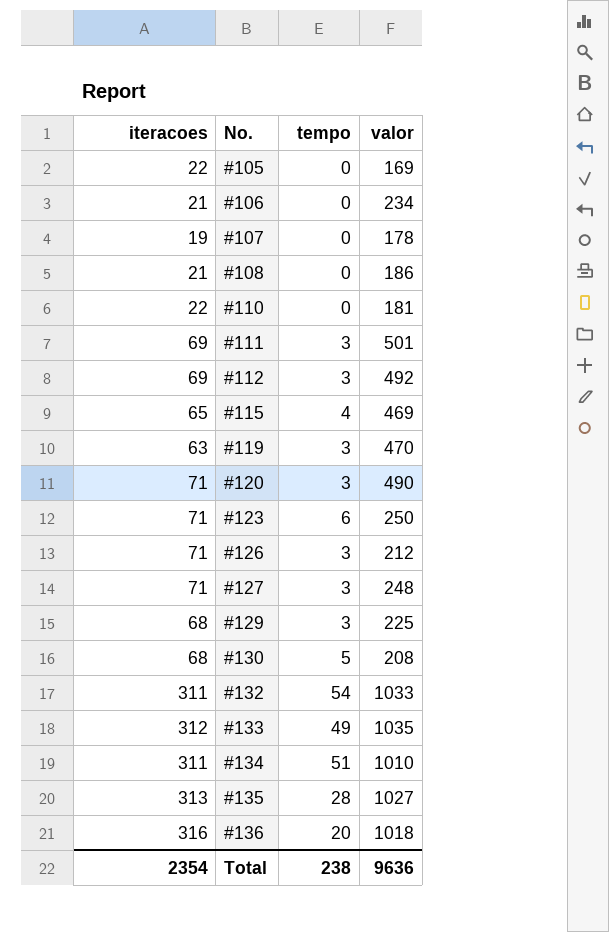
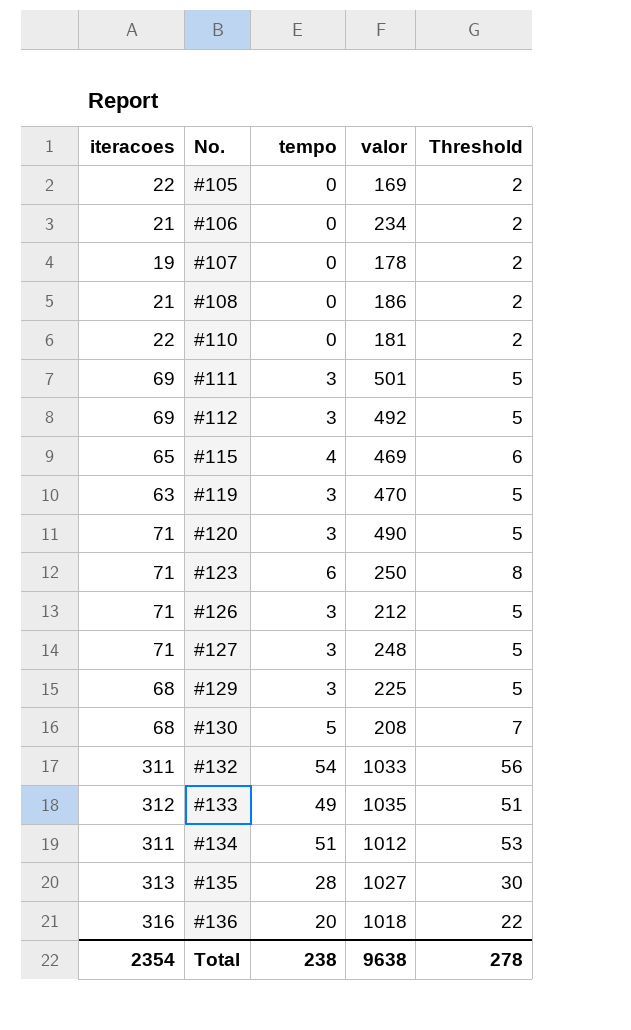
column Threshold | formula: none -> [tempo] + 2
#134 | valor: 1010 -> 1012
Total | valor: 9636 -> 9638

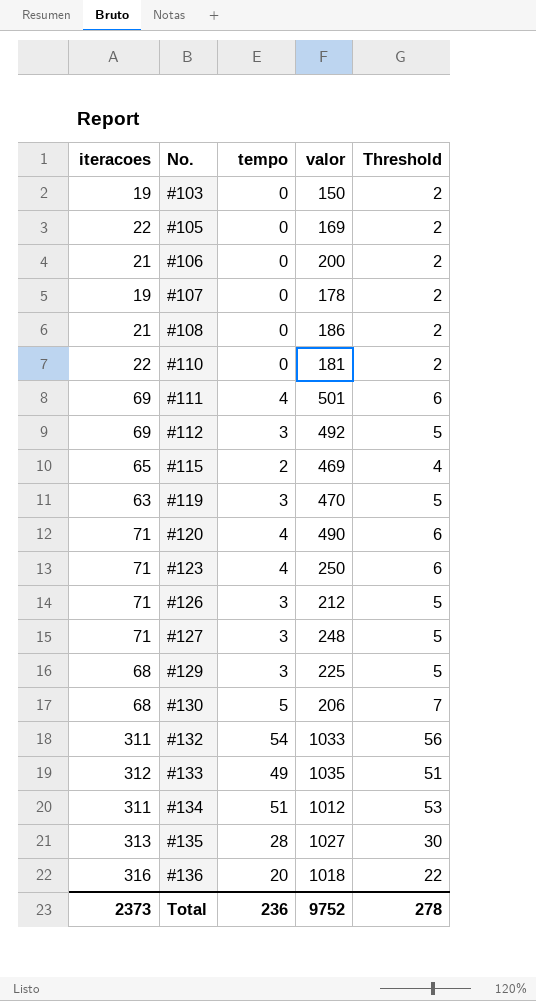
row #103: none -> 19 | 0 | 150 | 2
#106 | valor: 234 -> 200
#111 | tempo: 3 -> 4
#111 | Threshold: 5 -> 6
#115 | tempo: 4 -> 2
#115 | Threshold: 6 -> 4
#120 | tempo: 3 -> 4
#120 | Threshold: 5 -> 6
#123 | tempo: 6 -> 4
#123 | Threshold: 8 -> 6
#130 | valor: 208 -> 206
Total | iteracoes: 2354 -> 2373
Total | tempo: 238 -> 236
Total | valor: 9638 -> 9752

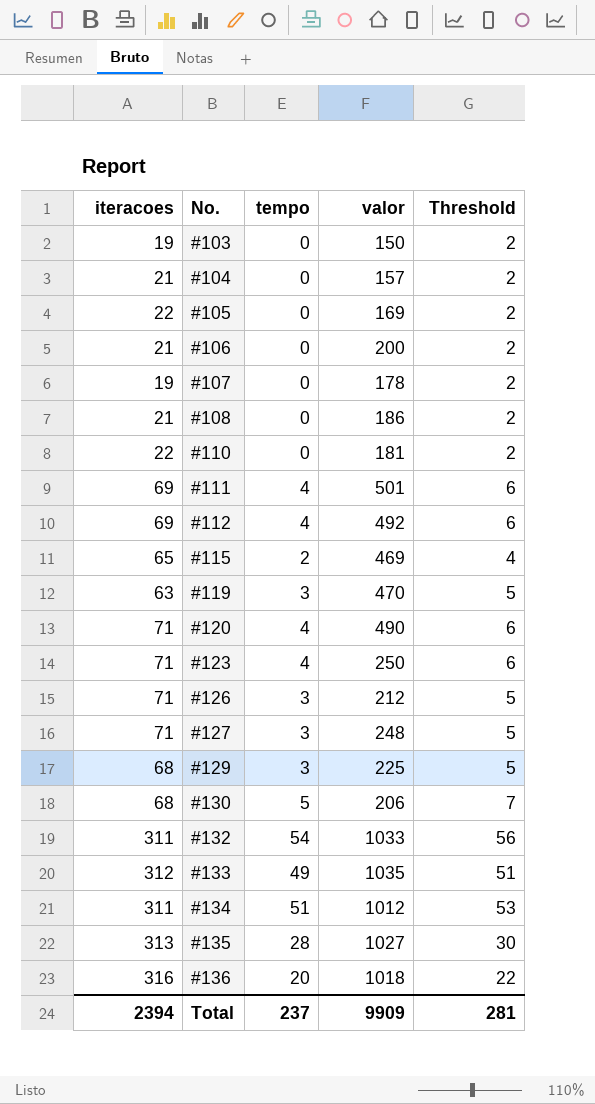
row #104: none -> 21 | 0 | 157 | 2
#112 | tempo: 3 -> 4
#112 | Threshold: 5 -> 6
Total | iteracoes: 2373 -> 2394
Total | tempo: 236 -> 237
Total | valor: 9752 -> 9909
Total | Threshold: 278 -> 281

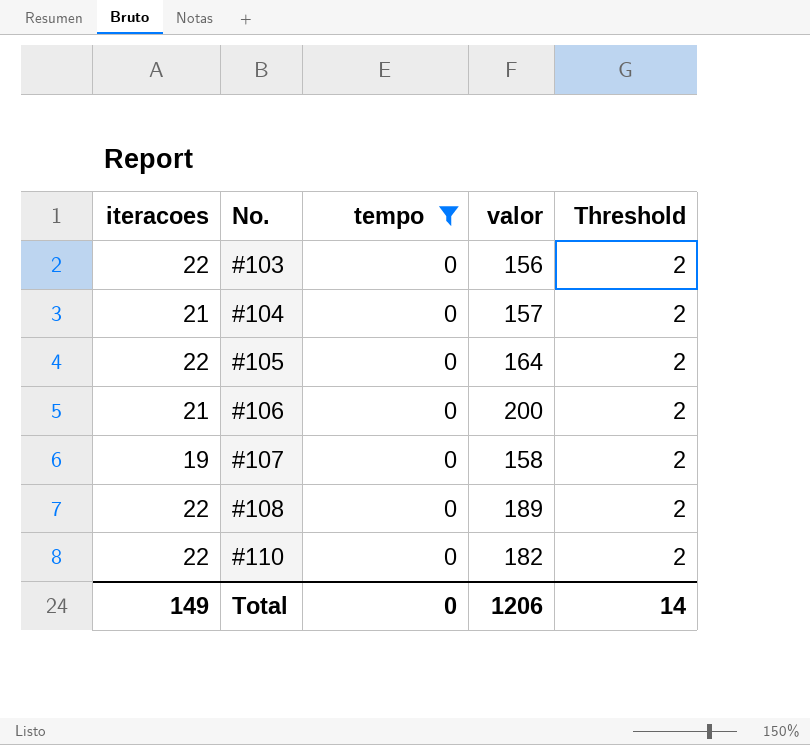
filter: none -> tempo = 0
#103 | iteracoes: 19 -> 22
#103 | valor: 150 -> 156
#105 | valor: 169 -> 164
#107 | valor: 178 -> 158
#108 | iteracoes: 21 -> 22
#108 | valor: 186 -> 189
#110 | valor: 181 -> 182
Total | iteracoes: 2394 -> 149
Total | tempo: 237 -> 0
Total | valor: 9909 -> 1206
Total | Threshold: 281 -> 14

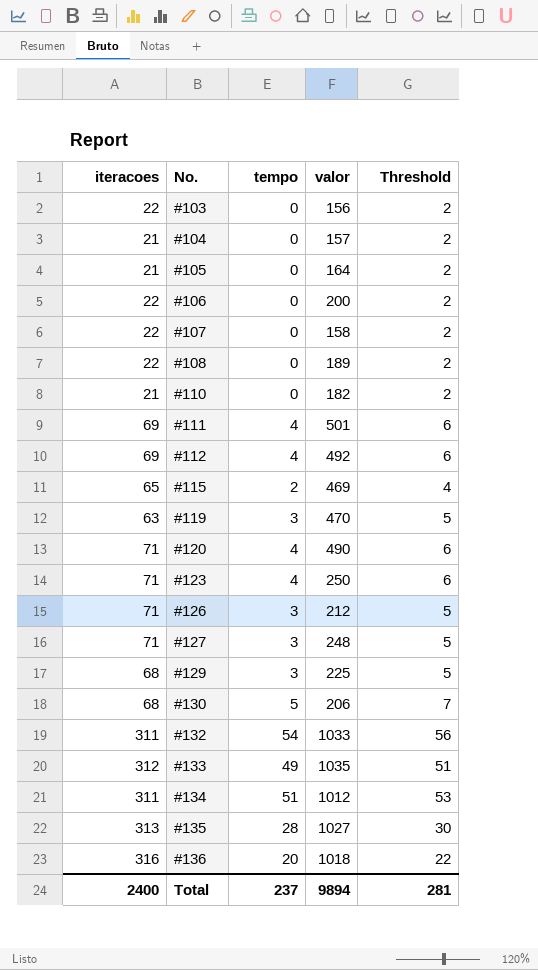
filter: tempo = 0 -> none
#105 | iteracoes: 22 -> 21
#106 | iteracoes: 21 -> 22
#107 | iteracoes: 19 -> 22
#110 | iteracoes: 22 -> 21
Total | iteracoes: 149 -> 2400
Total | tempo: 0 -> 237
Total | valor: 1206 -> 9894
Total | Threshold: 14 -> 281

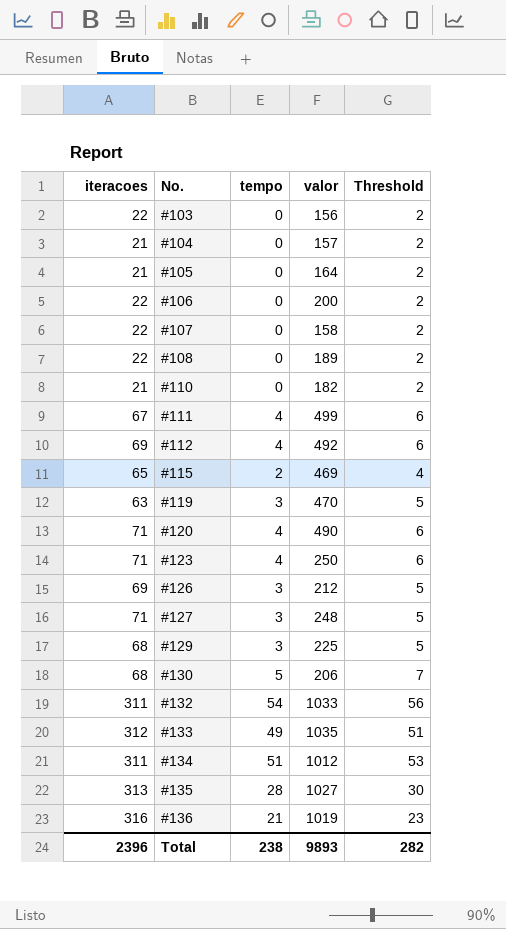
#111 | iteracoes: 69 -> 67
#111 | valor: 501 -> 499
#126 | iteracoes: 71 -> 69
#136 | tempo: 20 -> 21
#136 | valor: 1018 -> 1019
#136 | Threshold: 22 -> 23
Total | iteracoes: 2400 -> 2396
Total | tempo: 237 -> 238
Total | valor: 9894 -> 9893
Total | Threshold: 281 -> 282

